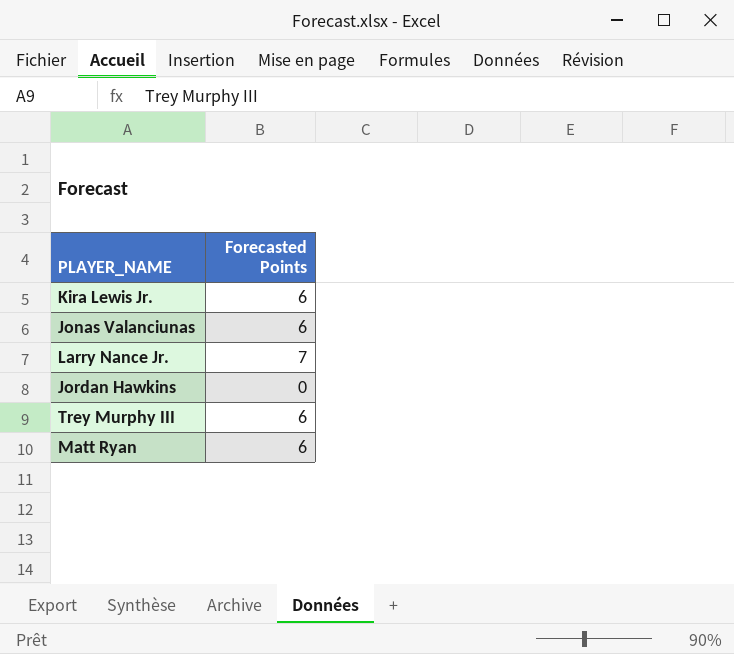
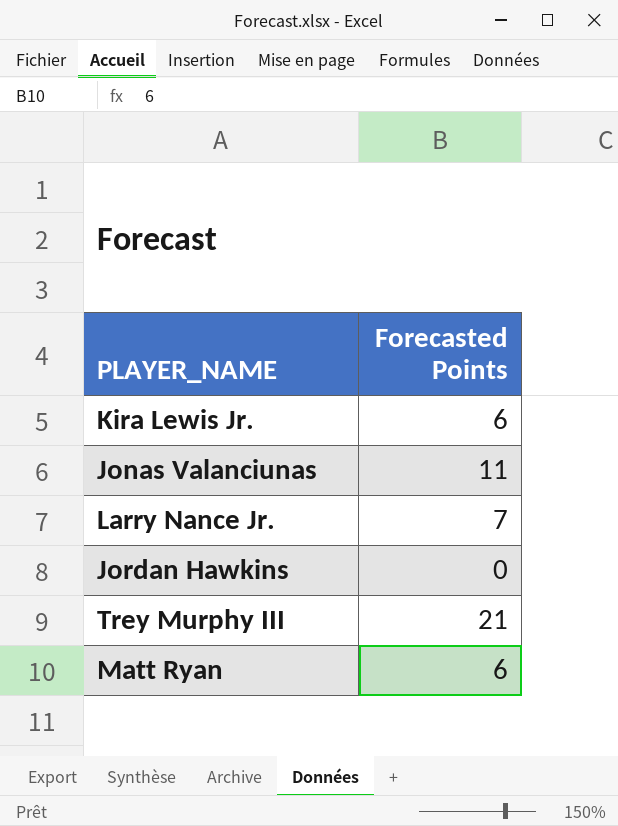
Jonas Valanciunas | Forecasted Points: 6 -> 11
Trey Murphy III | Forecasted Points: 6 -> 21

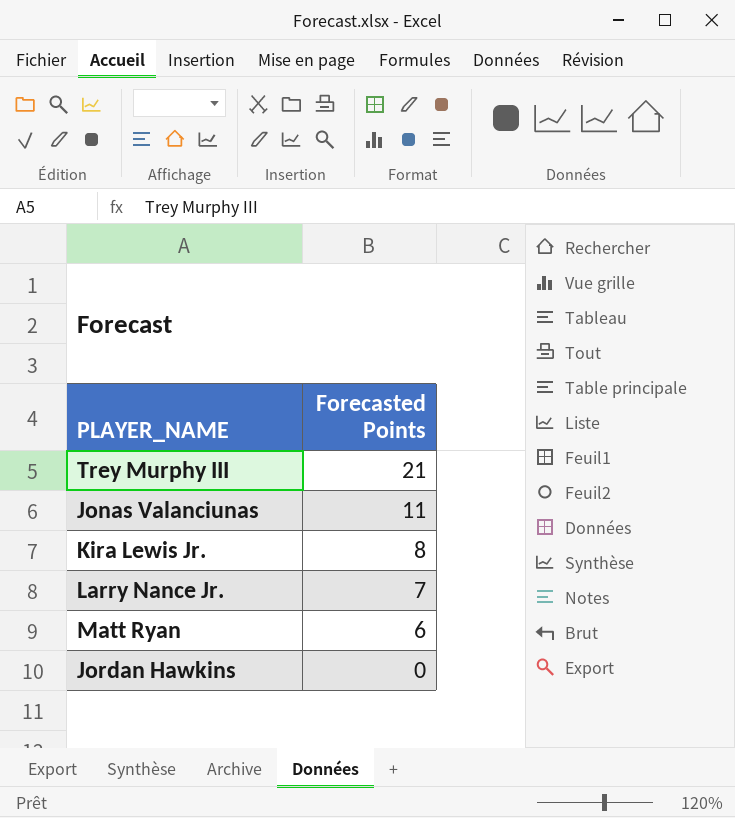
row order: none -> Forecasted Points descending
Kira Lewis Jr. | Forecasted Points: 6 -> 8

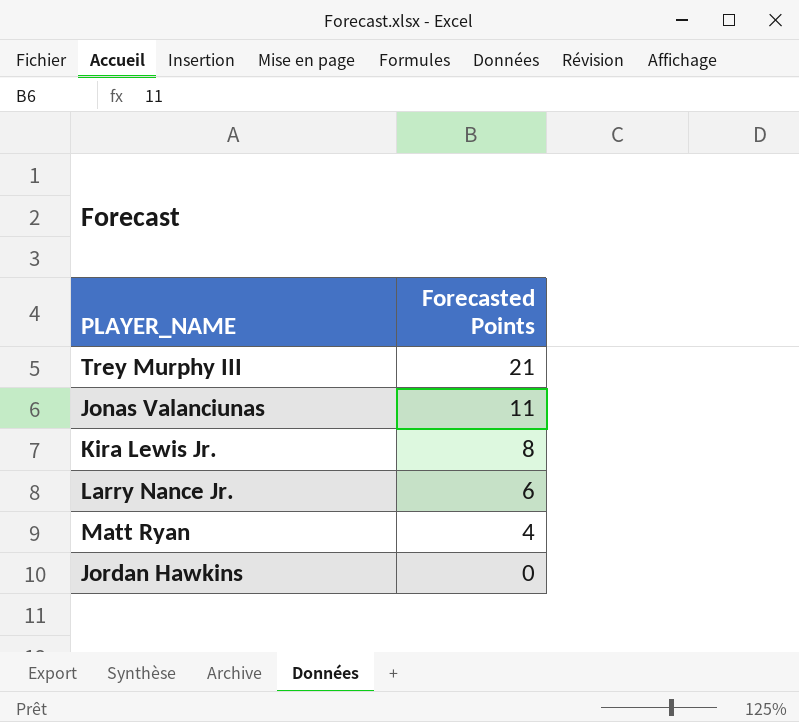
Larry Nance Jr. | Forecasted Points: 7 -> 6
Matt Ryan | Forecasted Points: 6 -> 4

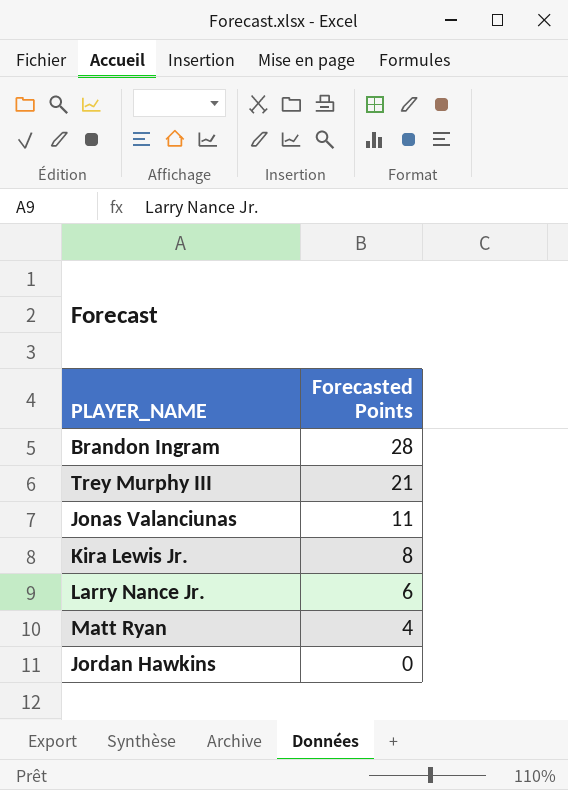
row Brandon Ingram: none -> 28

